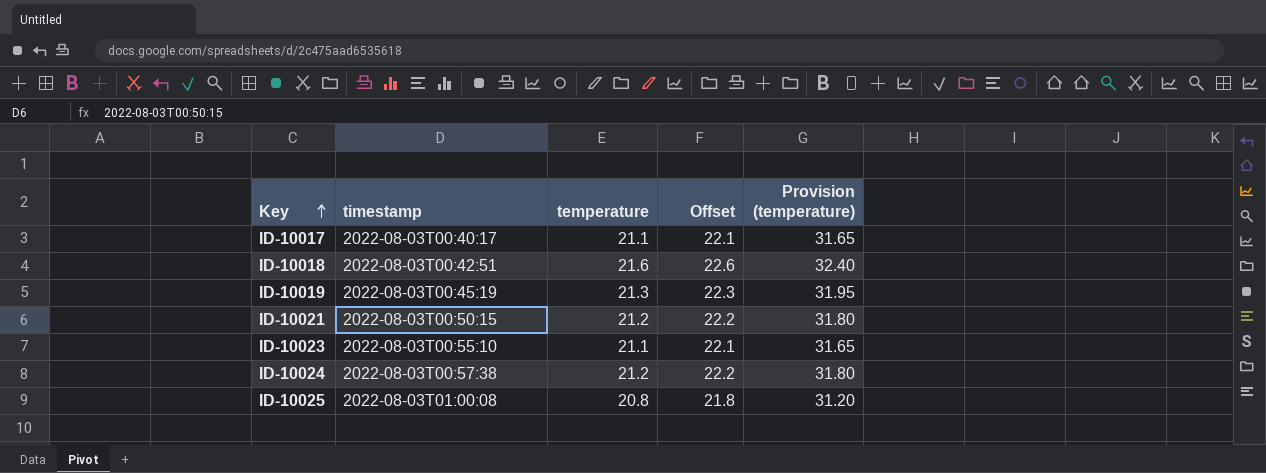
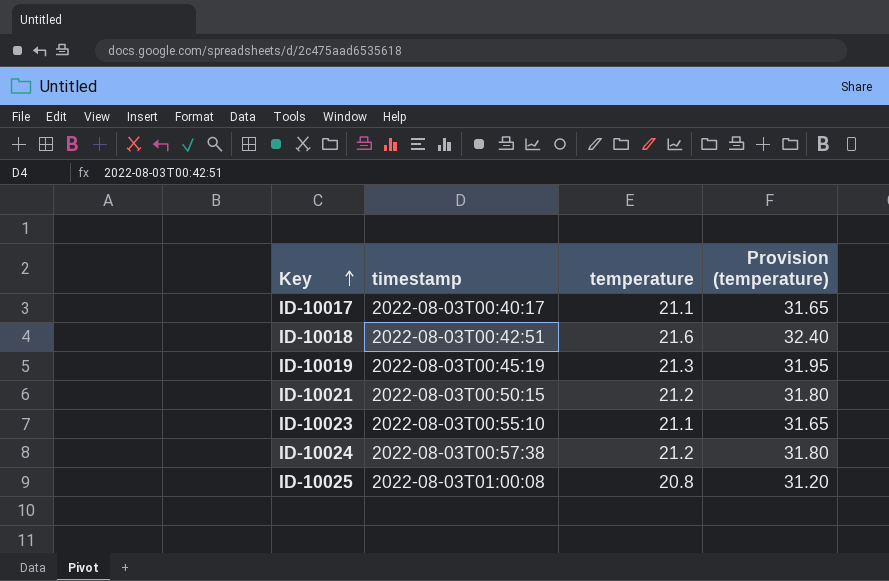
column Offset | formula: [temperature] + 1 -> none

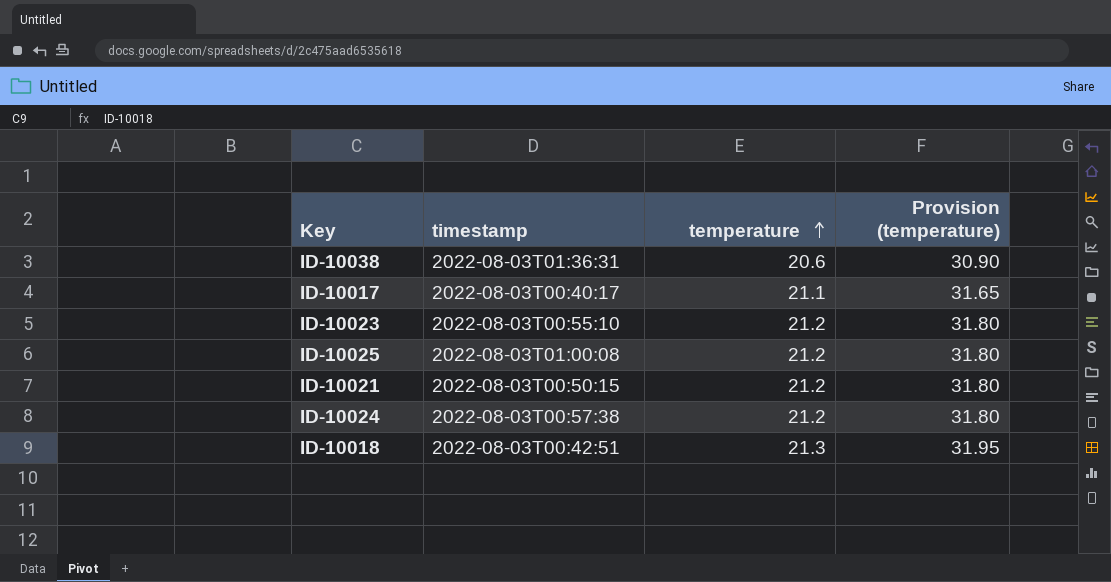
row order: Key ascending -> temperature ascending
row ID-10019: 2022-08-03T00:45:19 | 21.3 | 31.95 -> none
row ID-10038: none -> 2022-08-03T01:36:31 | 20.6 | 30.90
ID-10023 | temperature: 21.1 -> 21.2
ID-10023 | Provision (temperature): 31.65 -> 31.80
ID-10025 | temperature: 20.8 -> 21.2
ID-10025 | Provision (temperature): 31.20 -> 31.80
ID-10018 | temperature: 21.6 -> 21.3
ID-10018 | Provision (temperature): 32.40 -> 31.95

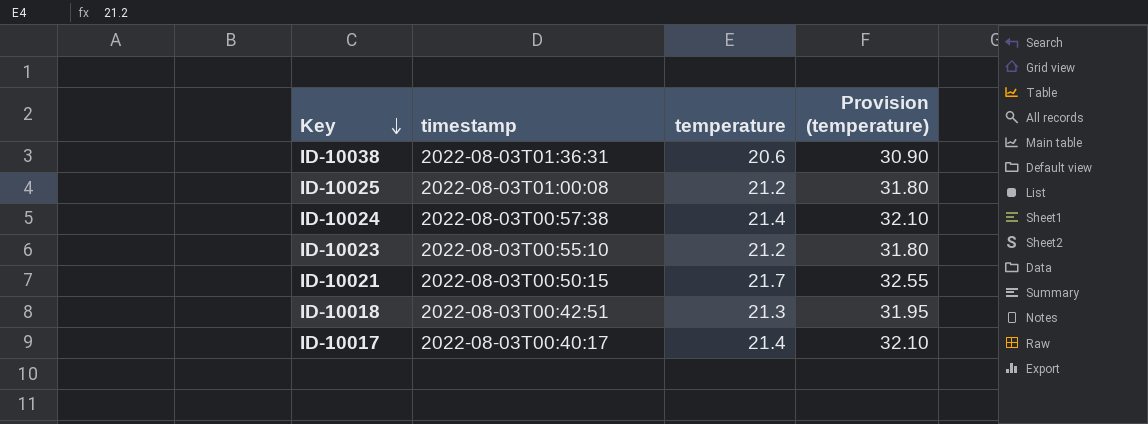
row order: temperature ascending -> Key descending
ID-10024 | temperature: 21.2 -> 21.4
ID-10024 | Provision (temperature): 31.80 -> 32.10
ID-10021 | temperature: 21.2 -> 21.7
ID-10021 | Provision (temperature): 31.80 -> 32.55
ID-10017 | temperature: 21.1 -> 21.4
ID-10017 | Provision (temperature): 31.65 -> 32.10

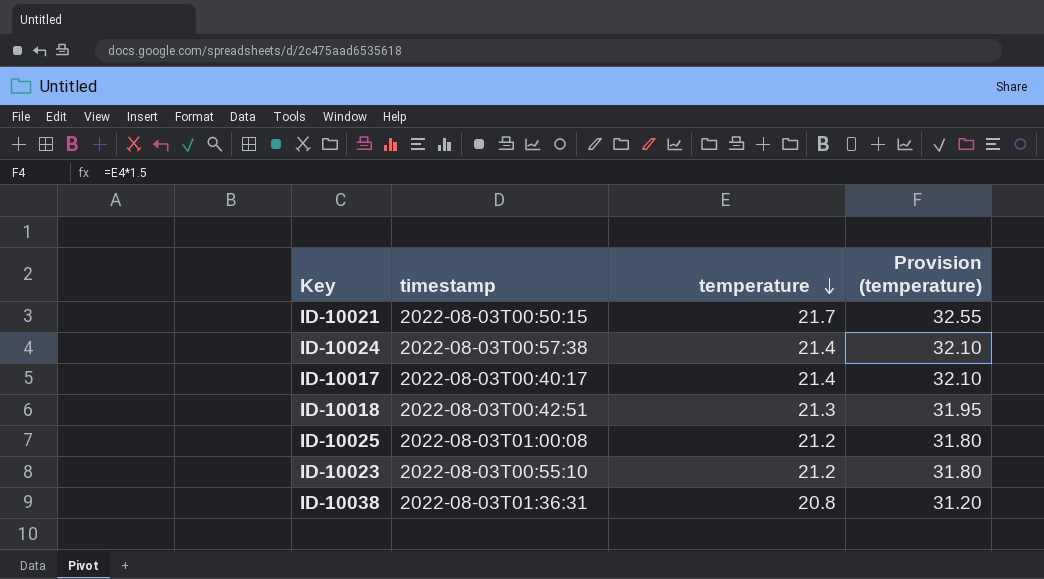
row order: Key descending -> temperature descending
ID-10038 | temperature: 20.6 -> 20.8
ID-10038 | Provision (temperature): 30.90 -> 31.20

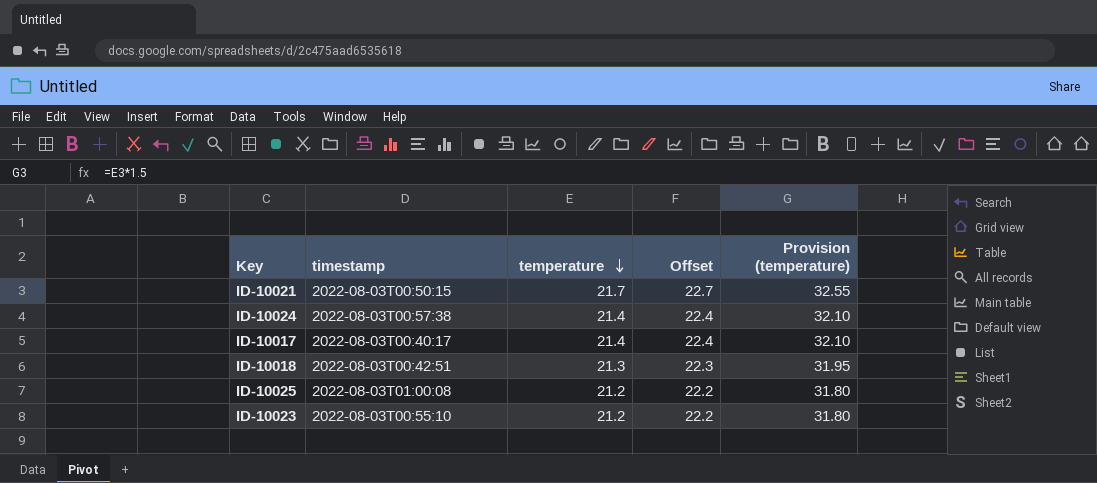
column Offset | formula: none -> [temperature] + 1
row ID-10038: 2022-08-03T01:36:31 | 20.8 | 31.20 -> none

